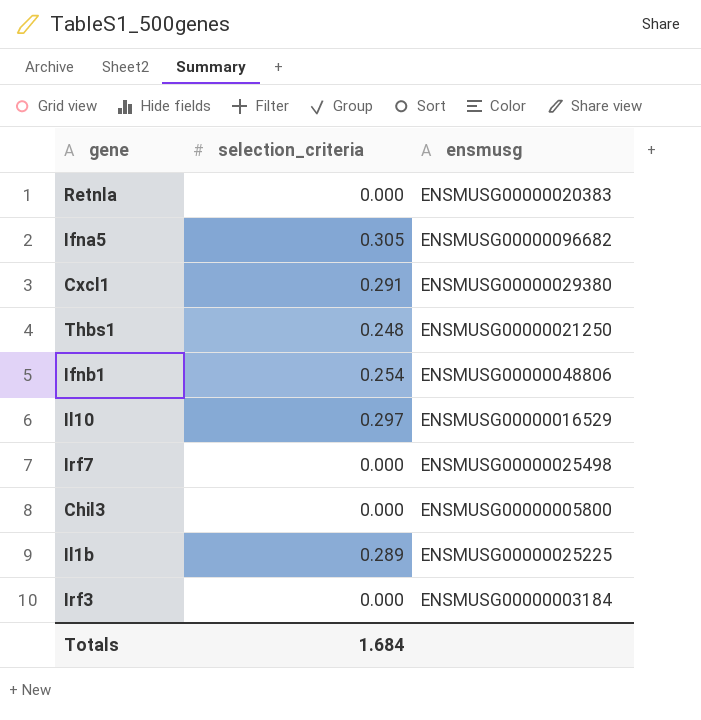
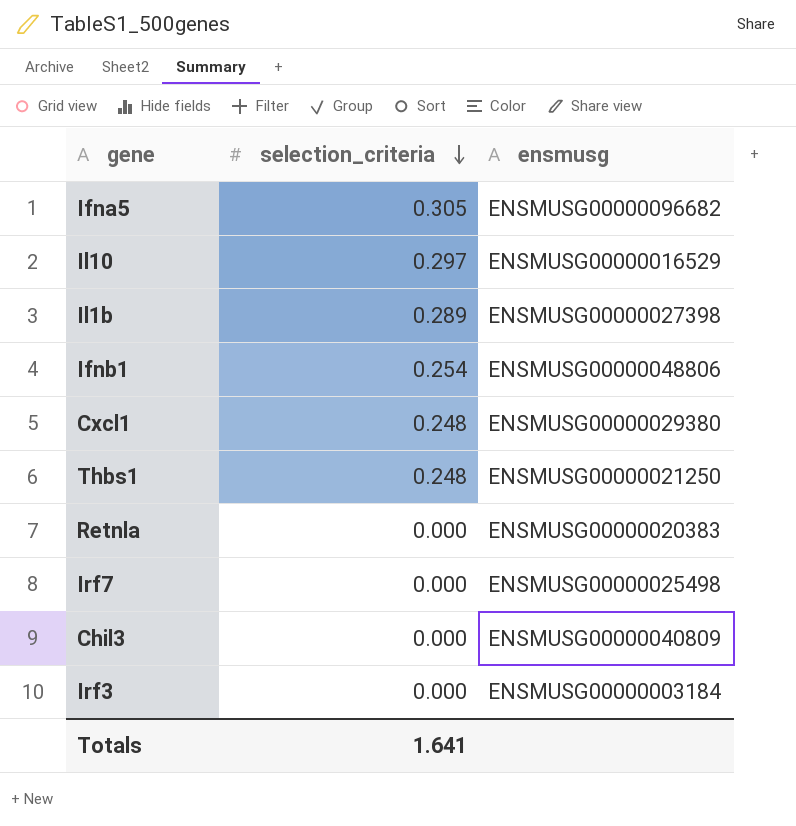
row order: none -> selection_criteria descending
Il1b | ensmusg: ENSMUSG00000025225 -> ENSMUSG00000027398
Cxcl1 | selection_criteria: 0.291 -> 0.248
Chil3 | ensmusg: ENSMUSG00000005800 -> ENSMUSG00000040809
Totals | selection_criteria: 1.684 -> 1.641

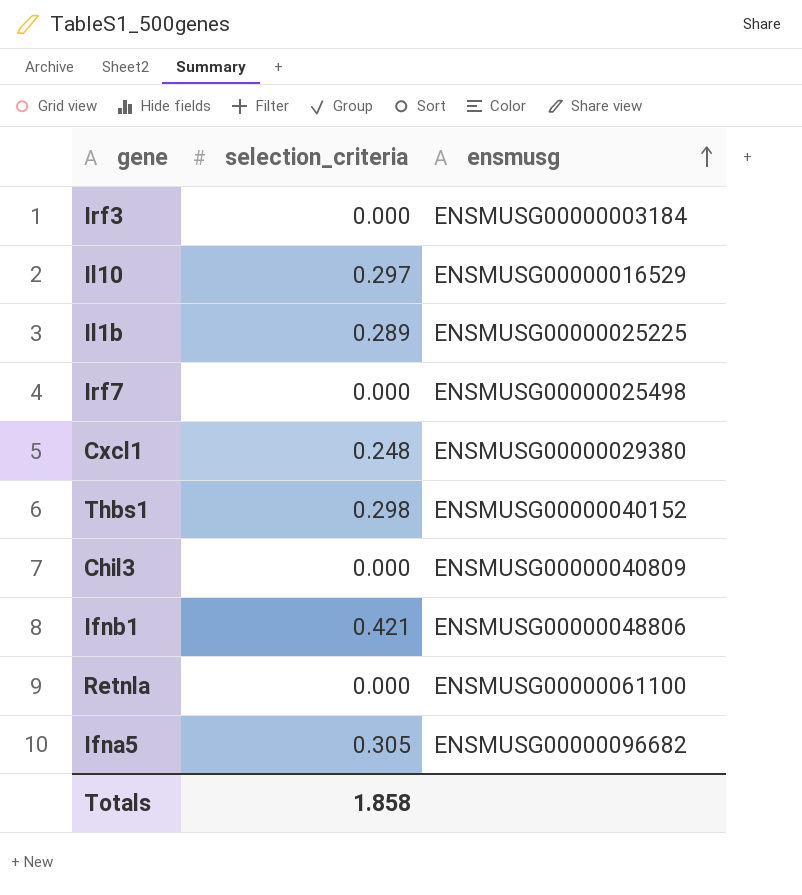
row order: selection_criteria descending -> ensmusg ascending
Il1b | ensmusg: ENSMUSG00000027398 -> ENSMUSG00000025225
Thbs1 | selection_criteria: 0.248 -> 0.298
Thbs1 | ensmusg: ENSMUSG00000021250 -> ENSMUSG00000040152
Ifnb1 | selection_criteria: 0.254 -> 0.421
Retnla | ensmusg: ENSMUSG00000020383 -> ENSMUSG00000061100
Totals | selection_criteria: 1.641 -> 1.858

